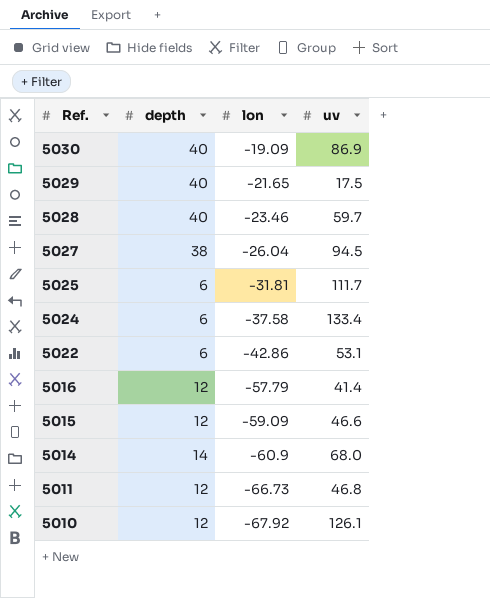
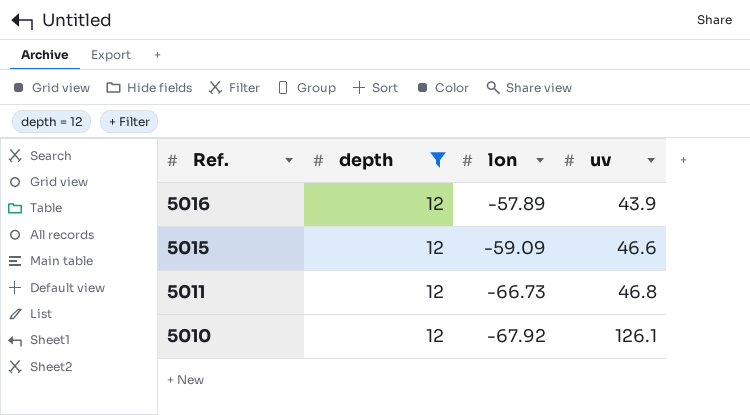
filter: none -> depth = 12
5016 | lon: -57.79 -> -57.89
5016 | uv: 41.4 -> 43.9

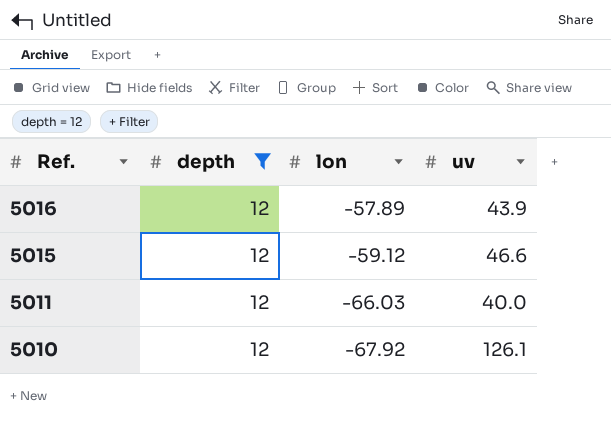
5015 | lon: -59.09 -> -59.12
5011 | lon: -66.73 -> -66.03
5011 | uv: 46.8 -> 40.0

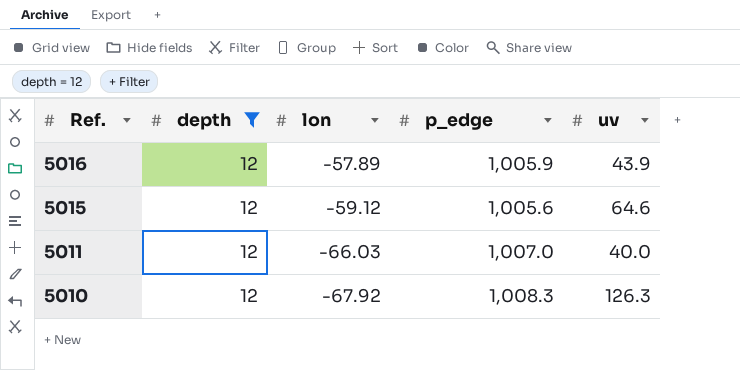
column p_edge | position: none -> 4
5015 | uv: 46.6 -> 64.6
5010 | uv: 126.1 -> 126.3

